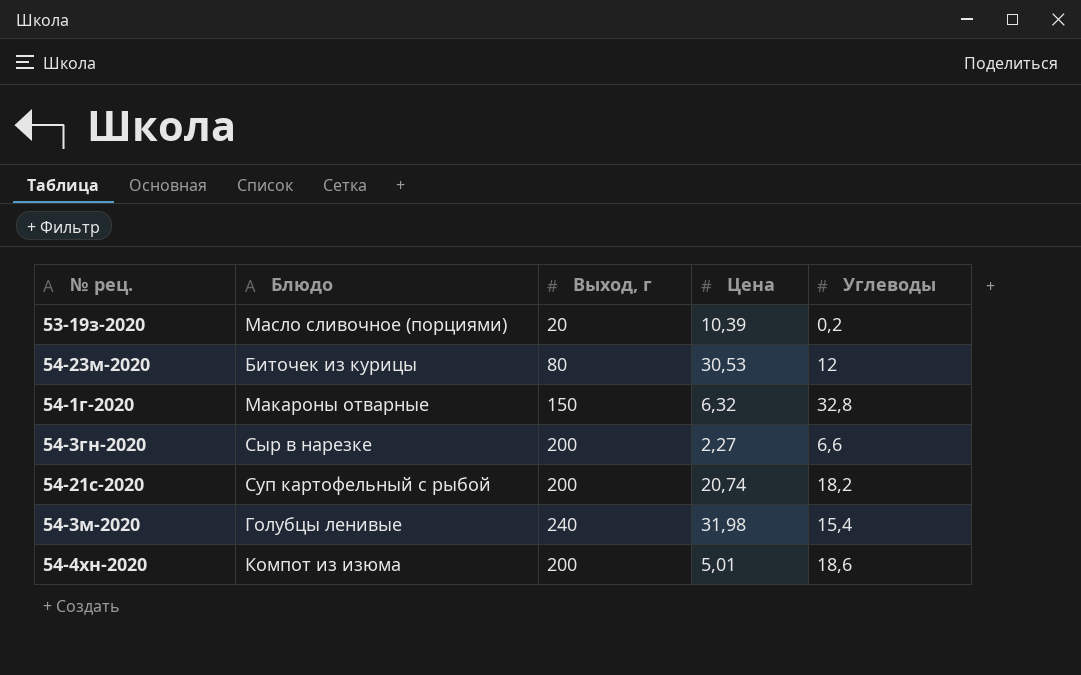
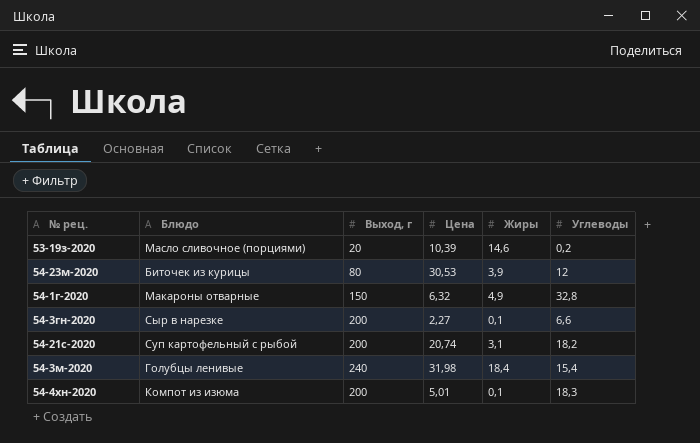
column Жиры | position: none -> 5
54-4хн-2020 | Углеводы: 18,6 -> 18,3

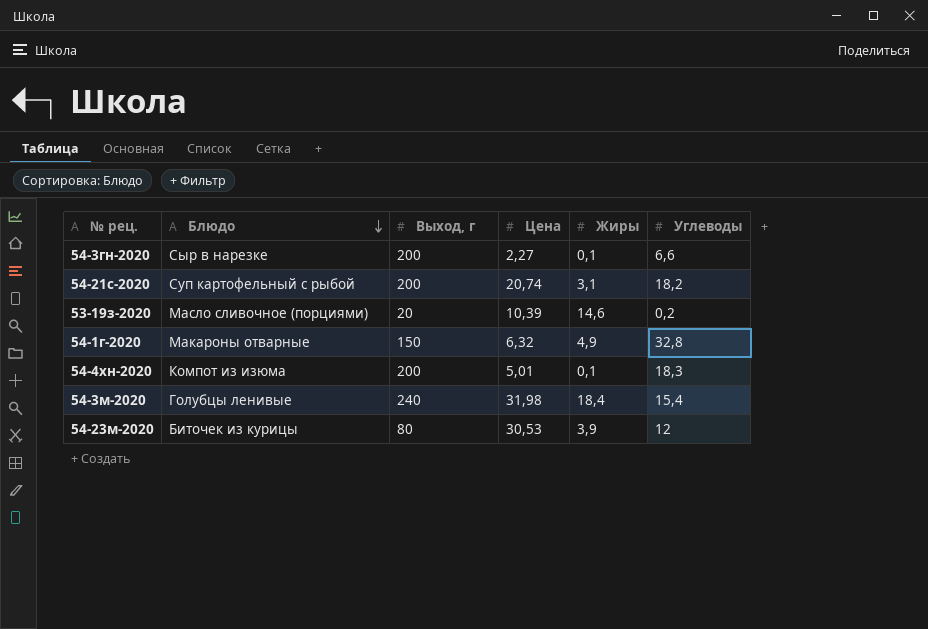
row order: none -> Блюдо descending

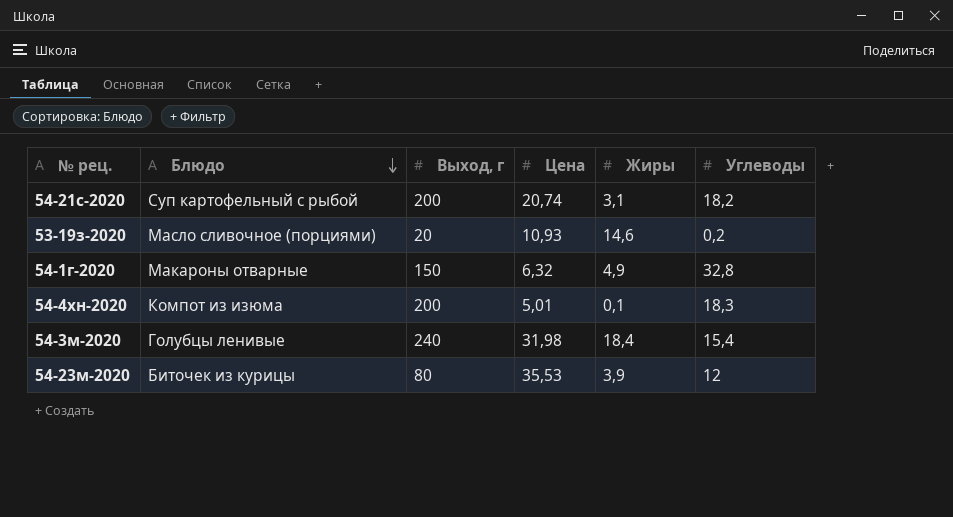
row 54-3гн-2020: Сыр в нарезке | 200 | 2,27 | 0,1 | 6,6 -> none
53-19з-2020 | Цена: 10,39 -> 10,93
54-23м-2020 | Цена: 30,53 -> 35,53

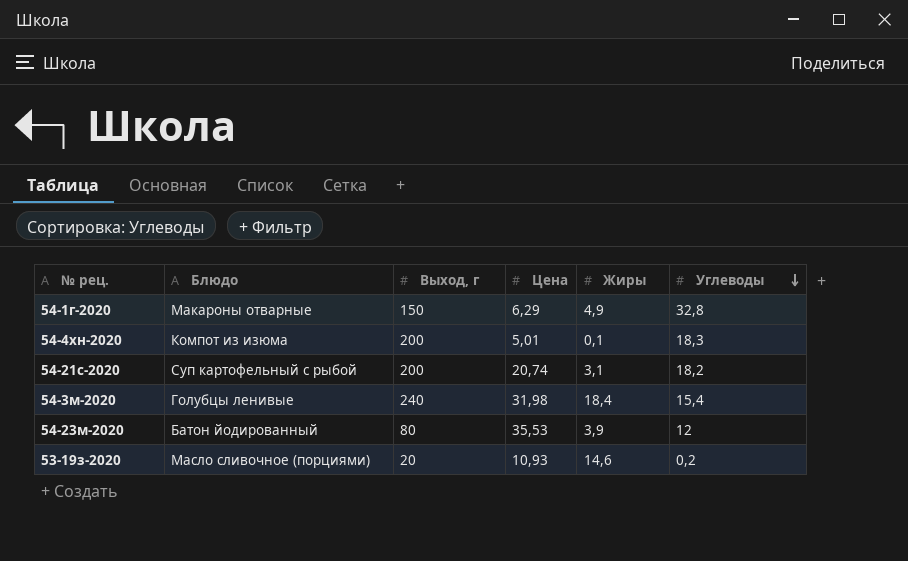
row order: Блюдо descending -> Углеводы descending
54-1г-2020 | Цена: 6,32 -> 6,29
54-23м-2020 | Блюдо: Биточек из курицы -> Батон йодированный

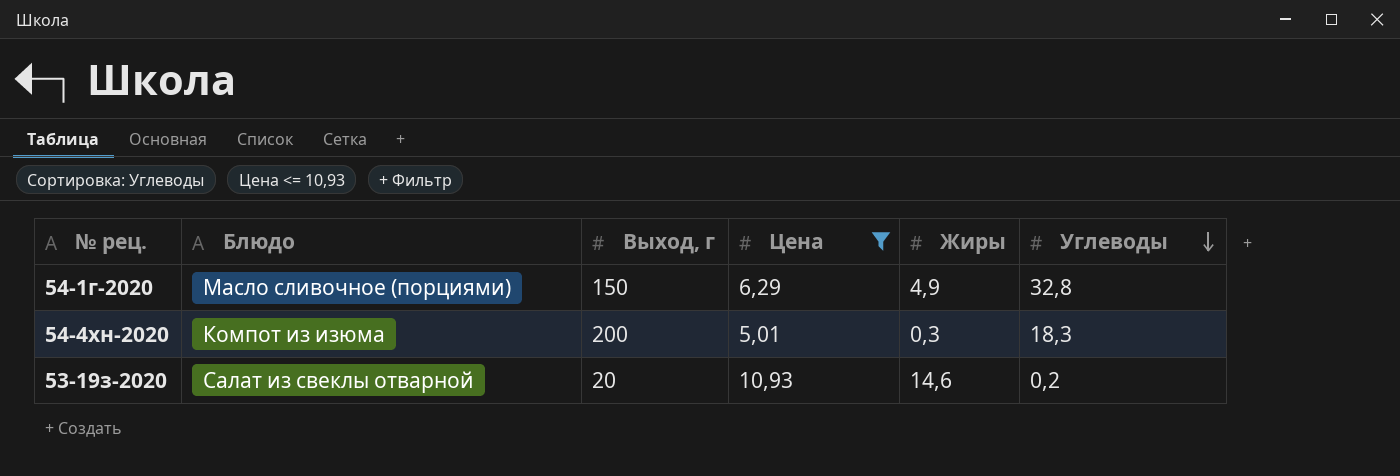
filter: none -> Цена <= 10,93
54-1г-2020 | Блюдо: Макароны отварные -> Масло сливочное (порциями)
54-4хн-2020 | Жиры: 0,1 -> 0,3
53-19з-2020 | Блюдо: Масло сливочное (порциями) -> Салат из свеклы отварной

